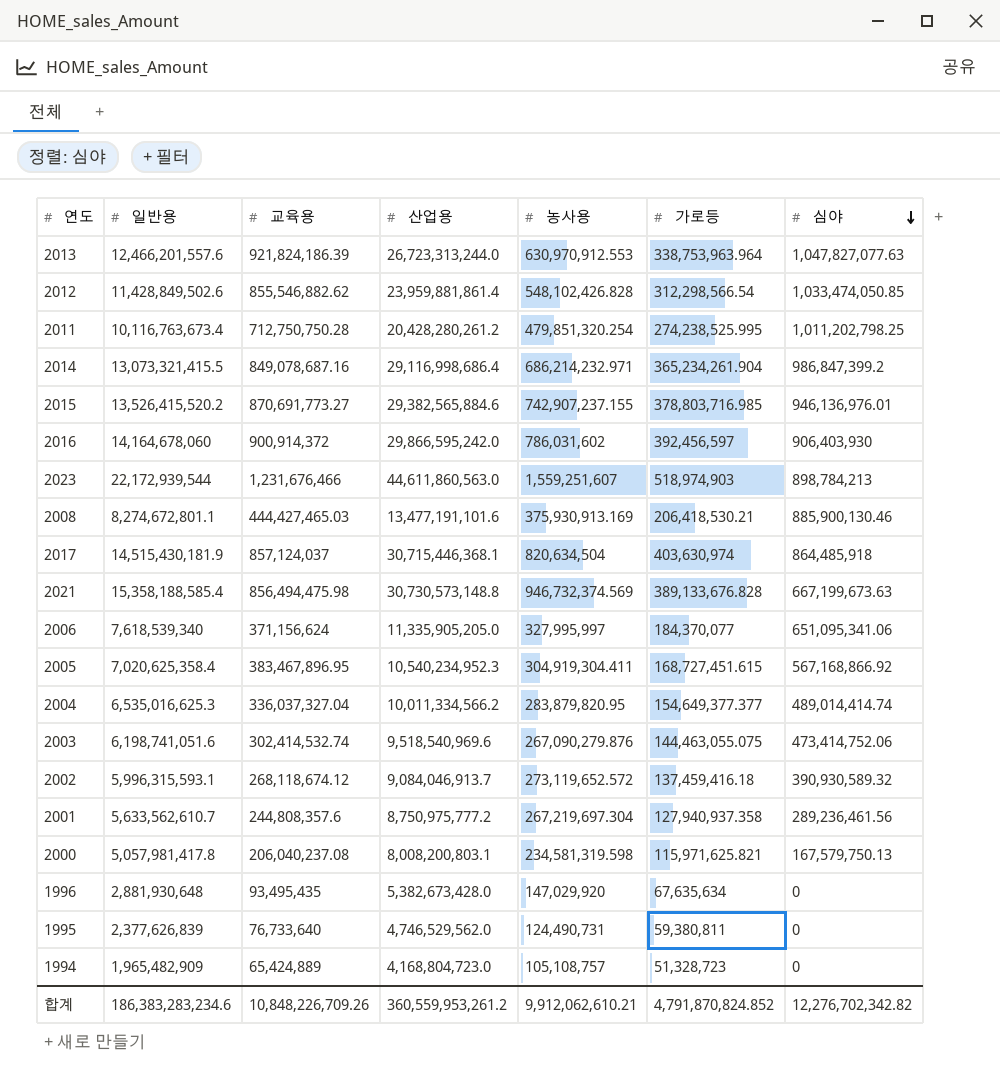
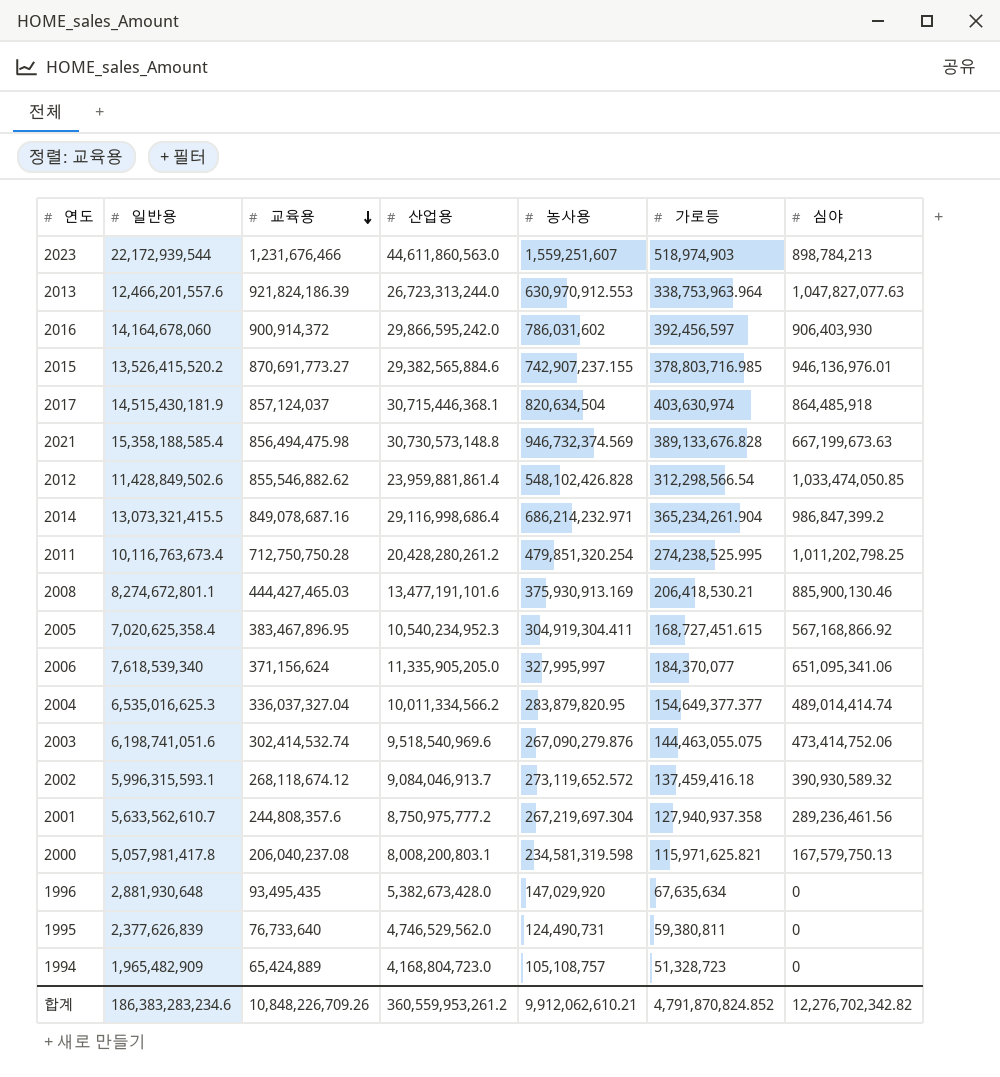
row order: 심야 descending -> 교육용 descending

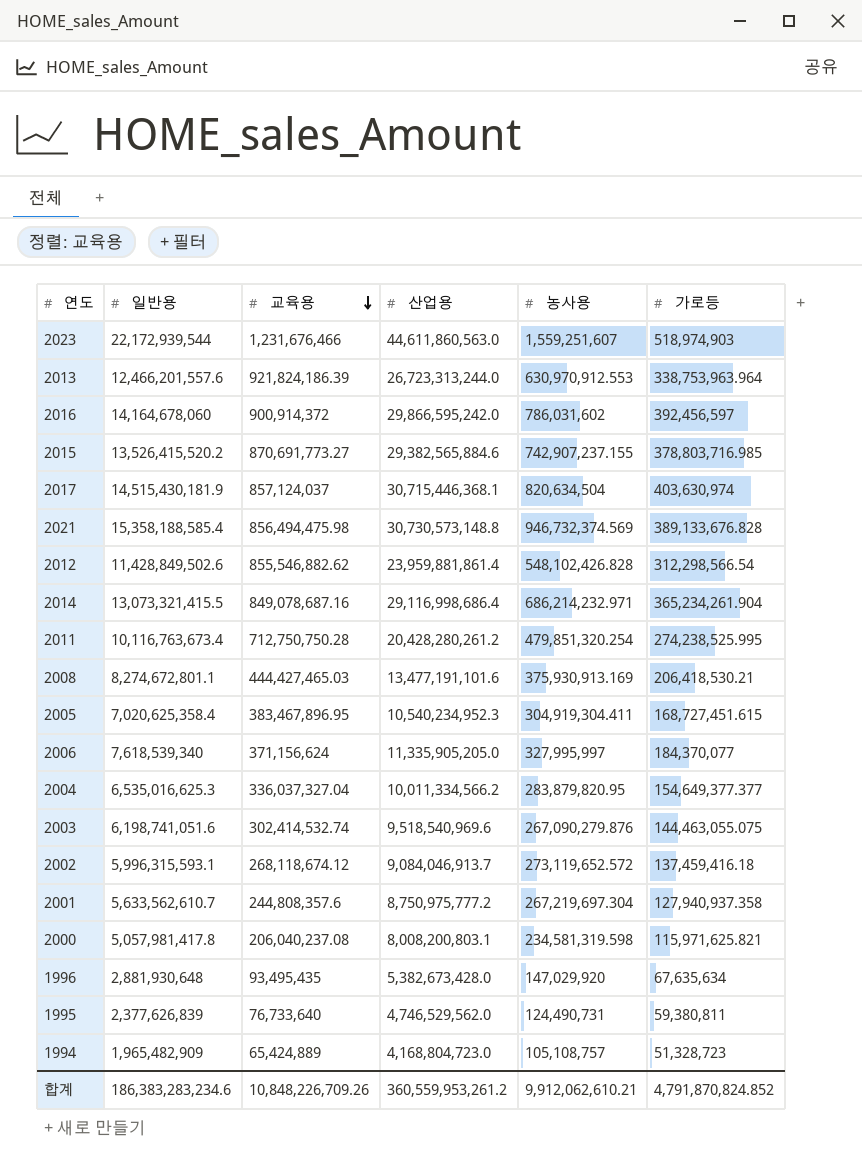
column 심야 | position: 7 -> none

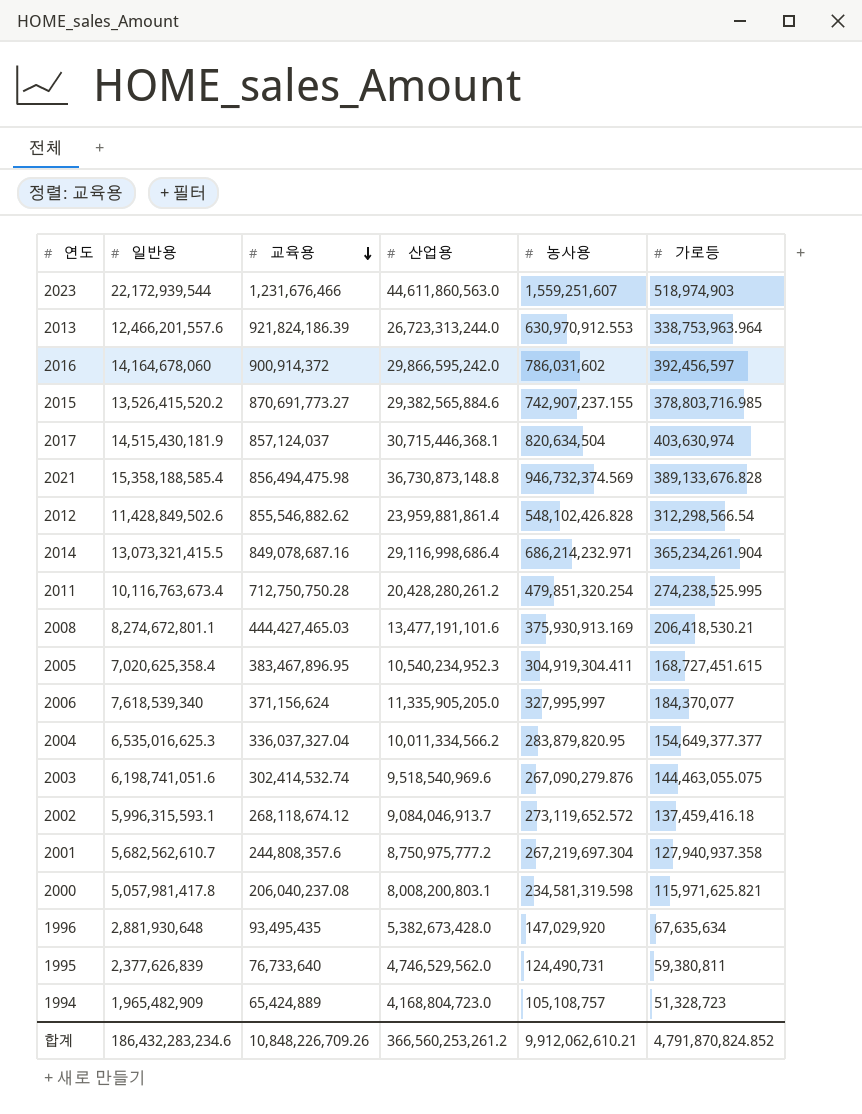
2021 | 산업용: 30,730,573,148.8 -> 36,730,873,148.8
2001 | 일반용: 5,633,562,610.7 -> 5,682,562,610.7
합계 | 일반용: 186,383,283,234.6 -> 186,432,283,234.6
합계 | 산업용: 360,559,953,261.2 -> 366,560,253,261.2

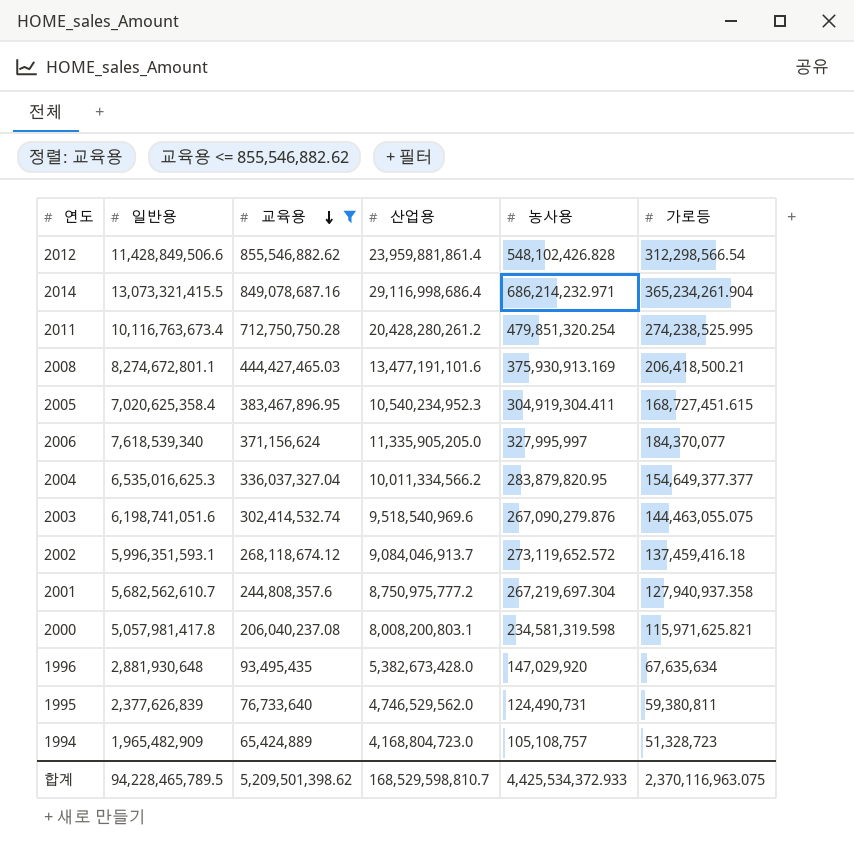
filter: none -> 교육용 <= 855,546,882.62
2012 | 일반용: 11,428,849,502.6 -> 11,428,849,506.6
2008 | 가로등: 206,418,530.21 -> 206,418,500.21
2002 | 일반용: 5,996,315,593.1 -> 5,996,351,593.1
합계 | 일반용: 186,432,283,234.6 -> 94,228,465,789.5
합계 | 교육용: 10,848,226,709.26 -> 5,209,501,398.62
합계 | 산업용: 366,560,253,261.2 -> 168,529,598,810.7
합계 | 농사용: 9,912,062,610.21 -> 4,425,534,372.933
합계 | 가로등: 4,791,870,824.852 -> 2,370,116,963.075

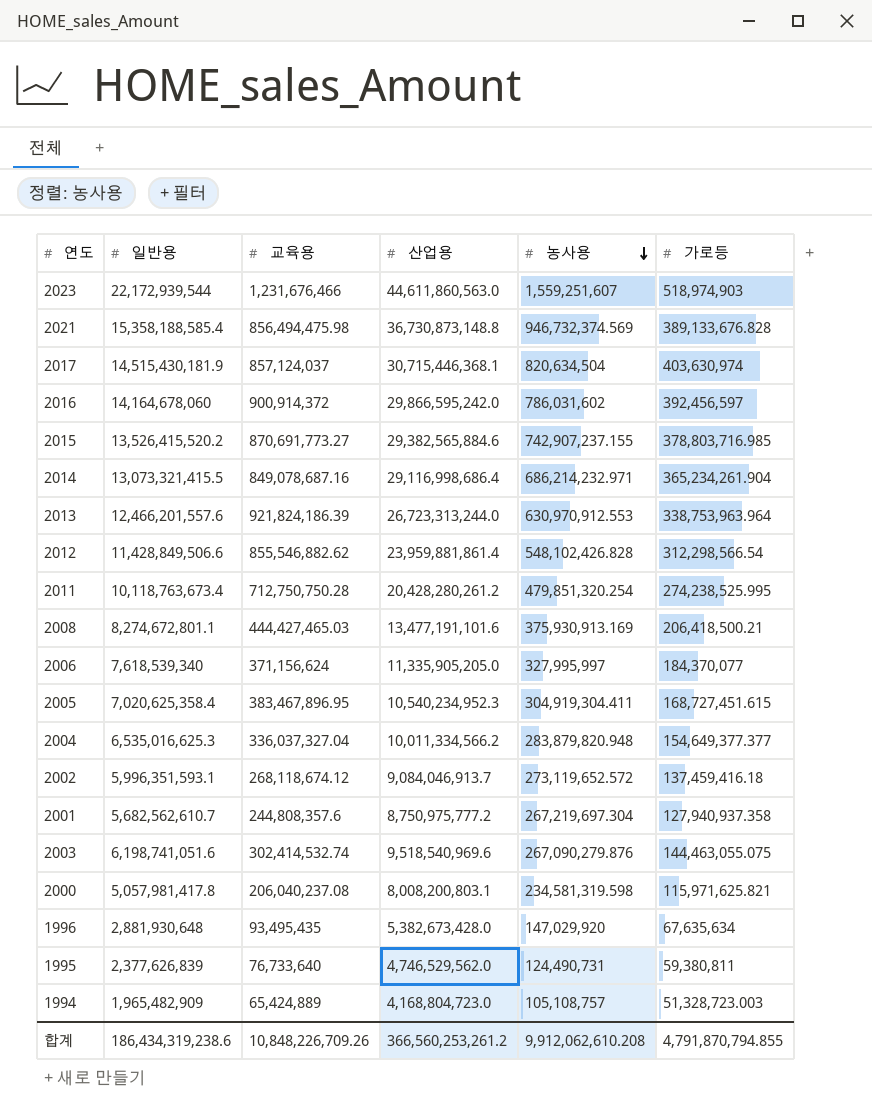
filter: 교육용 <= 855,546,882.62 -> none
row order: 교육용 descending -> 농사용 descending
2011 | 일반용: 10,116,763,673.4 -> 10,118,763,673.4
2004 | 농사용: 283,879,820.95 -> 283,879,820.948
1994 | 가로등: 51,328,723 -> 51,328,723.003
합계 | 일반용: 94,228,465,789.5 -> 186,434,319,238.6
합계 | 교육용: 5,209,501,398.62 -> 10,848,226,709.26
합계 | 산업용: 168,529,598,810.7 -> 366,560,253,261.2
합계 | 농사용: 4,425,534,372.933 -> 9,912,062,610.208
합계 | 가로등: 2,370,116,963.075 -> 4,791,870,794.855

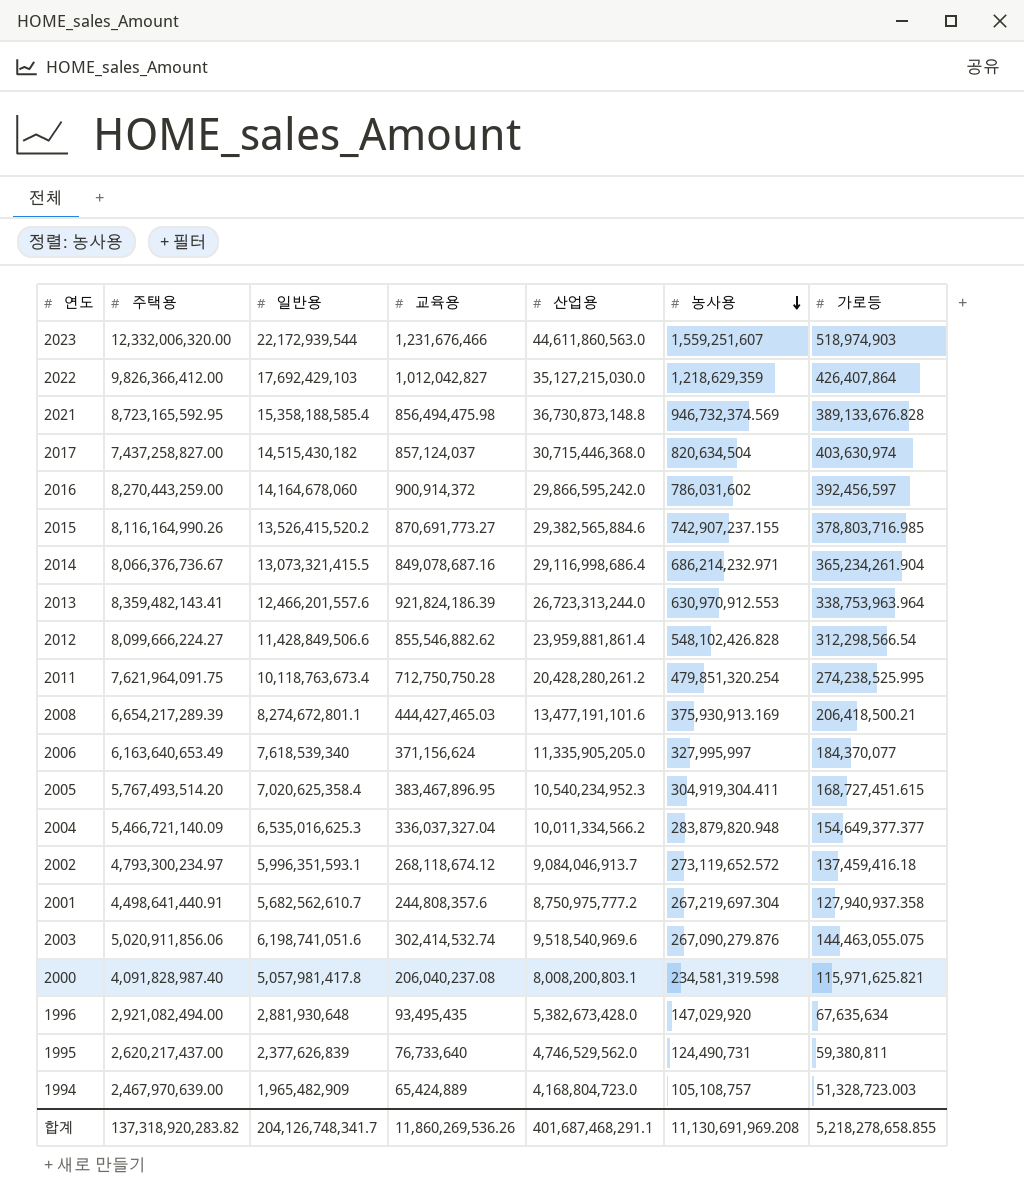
column 주택용 | position: none -> 2
row 2022: none -> 9,826,366,412.00 | 17,692,429,103 | 1,012,042,827 | 35,127,215,030.0 | 1,218,629,359 | 426,407,864
2017 | 일반용: 14,515,430,181.9 -> 14,515,430,182
2017 | 산업용: 30,715,446,368.1 -> 30,715,446,368.0
합계 | 일반용: 186,434,319,238.6 -> 204,126,748,341.7
합계 | 교육용: 10,848,226,709.26 -> 11,860,269,536.26
합계 | 산업용: 366,560,253,261.2 -> 401,687,468,291.1
합계 | 농사용: 9,912,062,610.208 -> 11,130,691,969.208
합계 | 가로등: 4,791,870,794.855 -> 5,218,278,658.855

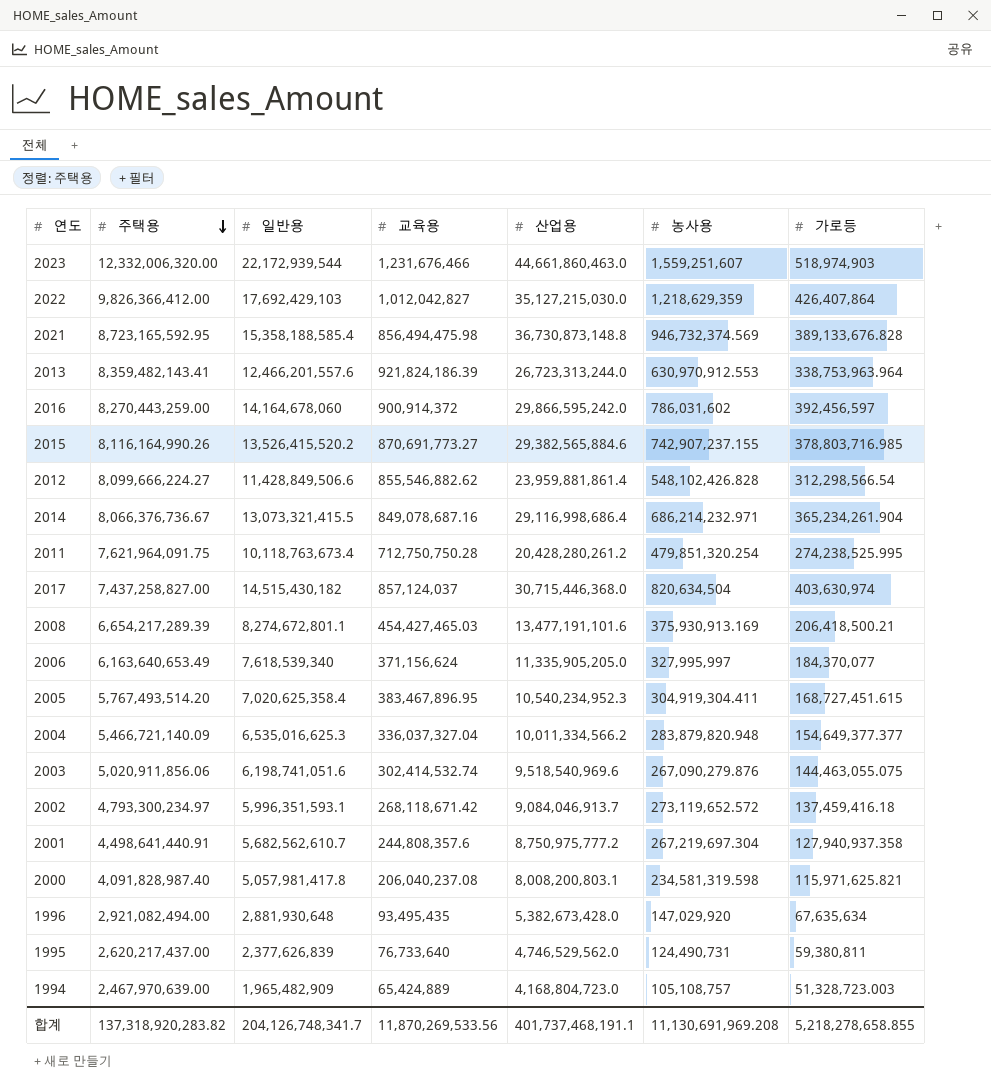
row order: 농사용 descending -> 주택용 descending
2023 | 산업용: 44,611,860,563.0 -> 44,661,860,463.0
2008 | 교육용: 444,427,465.03 -> 454,427,465.03
2002 | 교육용: 268,118,674.12 -> 268,118,671.42
합계 | 교육용: 11,860,269,536.26 -> 11,870,269,533.56
합계 | 산업용: 401,687,468,291.1 -> 401,737,468,191.1

